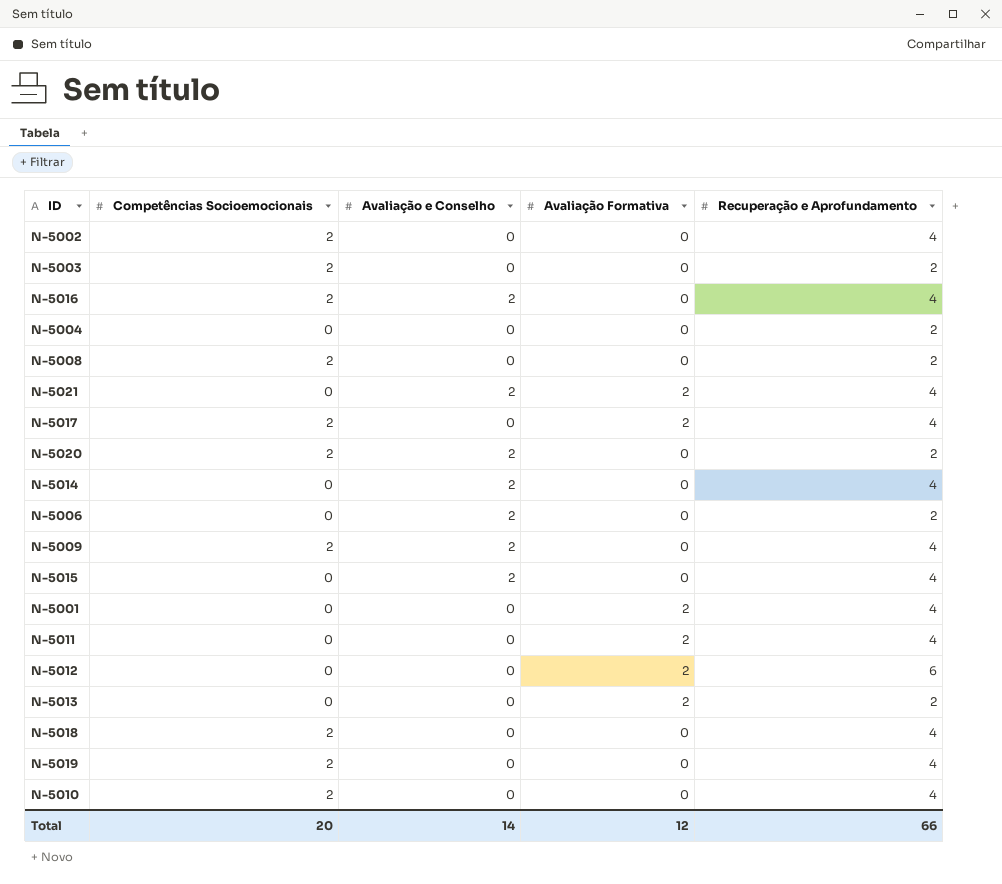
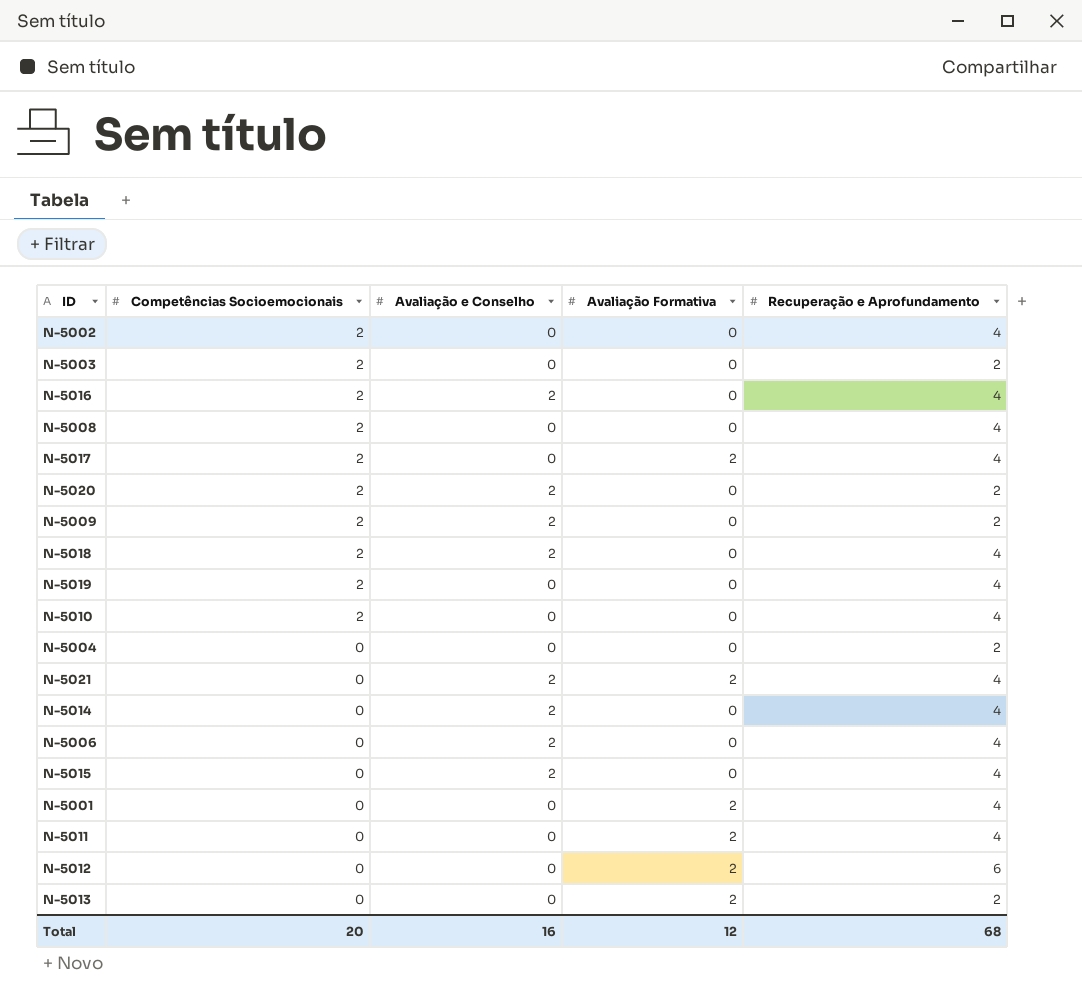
row order: none -> Competências Socioemocionais descending
N-5008 | Recuperação e Aprofundamento: 2 -> 4
N-5009 | Recuperação e Aprofundamento: 4 -> 2
N-5018 | Avaliação e Conselho: 0 -> 2
N-5006 | Recuperação e Aprofundamento: 2 -> 4
Total | Avaliação e Conselho: 14 -> 16
Total | Recuperação e Aprofundamento: 66 -> 68

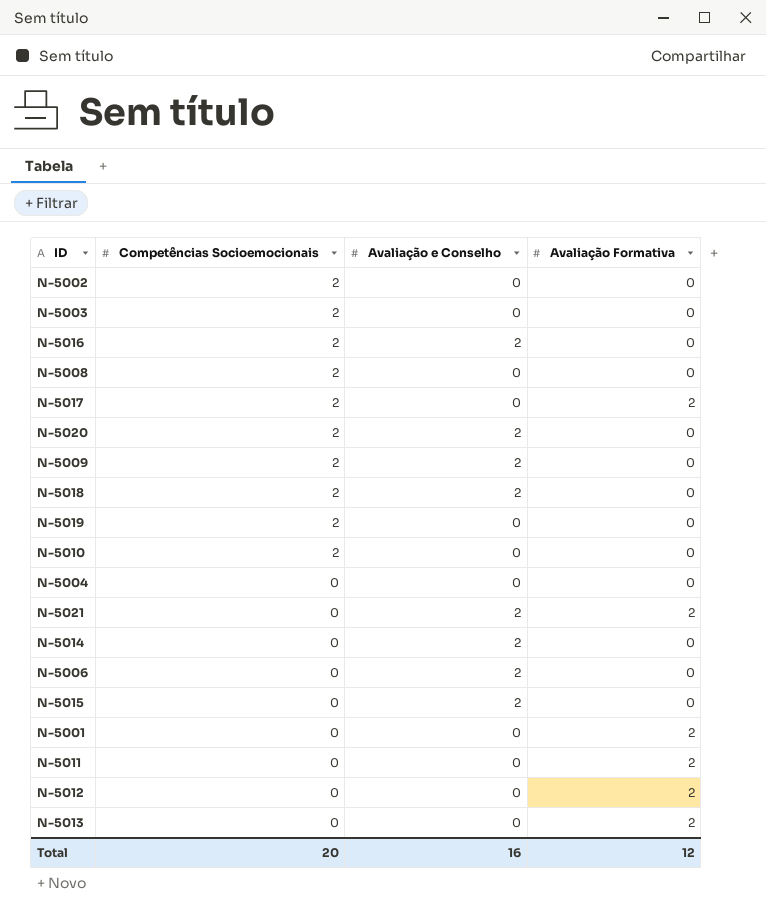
column Recuperação e Aprofundamento | position: 5 -> none

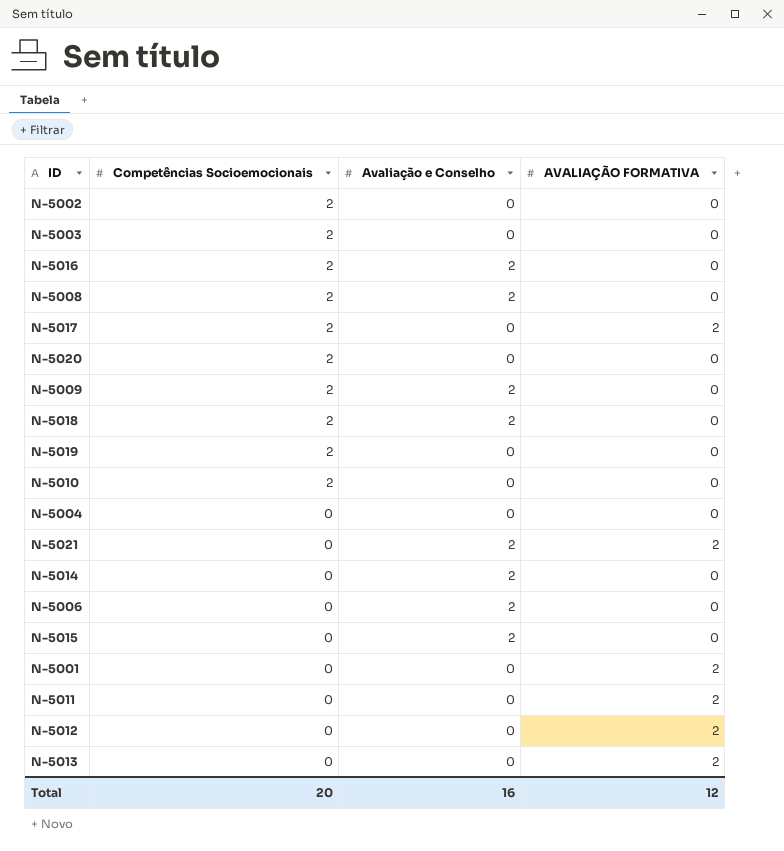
column name: Avaliação Formativa -> AVALIAÇÃO FORMATIVA
N-5008 | Avaliação e Conselho: 0 -> 2
N-5020 | Avaliação e Conselho: 2 -> 0

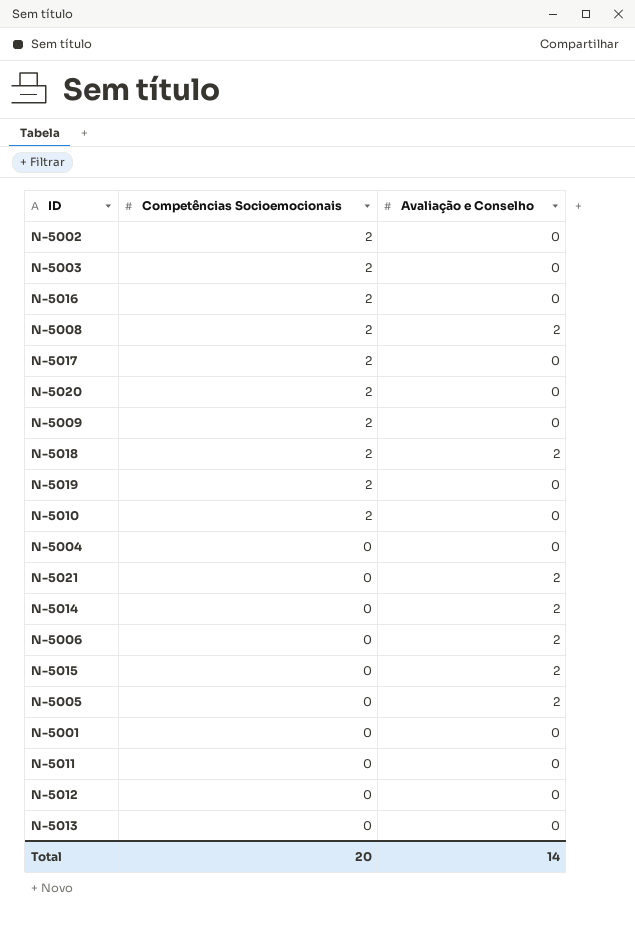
column AVALIAÇÃO FORMATIVA | position: 4 -> none
N-5016 | Avaliação e Conselho: 2 -> 0
N-5009 | Avaliação e Conselho: 2 -> 0
row N-5005: none -> 0 | 2
Total | Avaliação e Conselho: 16 -> 14

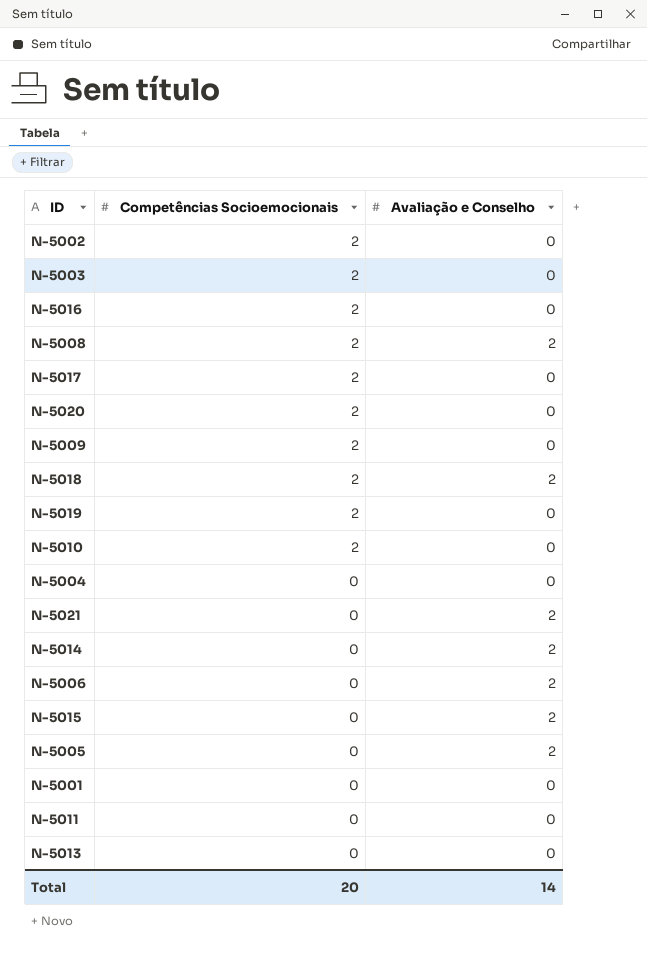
row N-5012: 0 | 0 -> none

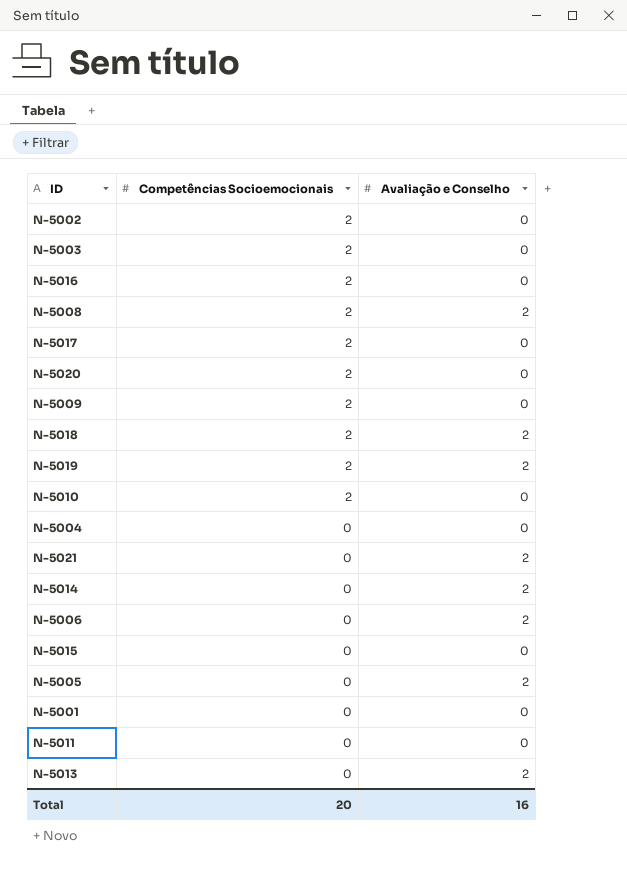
N-5019 | Avaliação e Conselho: 0 -> 2
N-5015 | Avaliação e Conselho: 2 -> 0
N-5013 | Avaliação e Conselho: 0 -> 2
Total | Avaliação e Conselho: 14 -> 16

